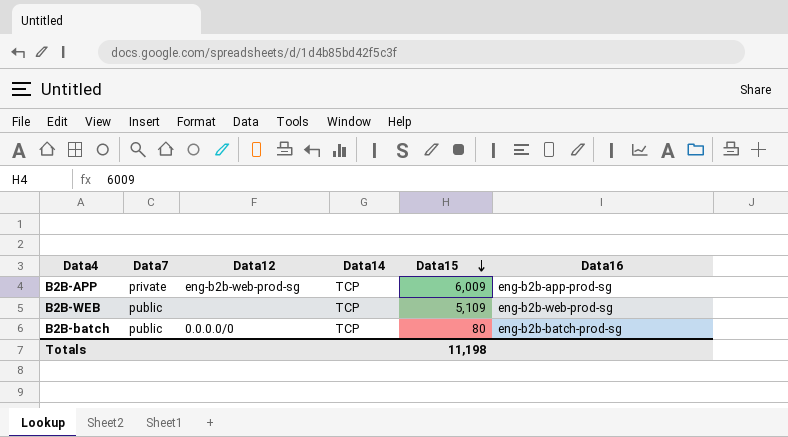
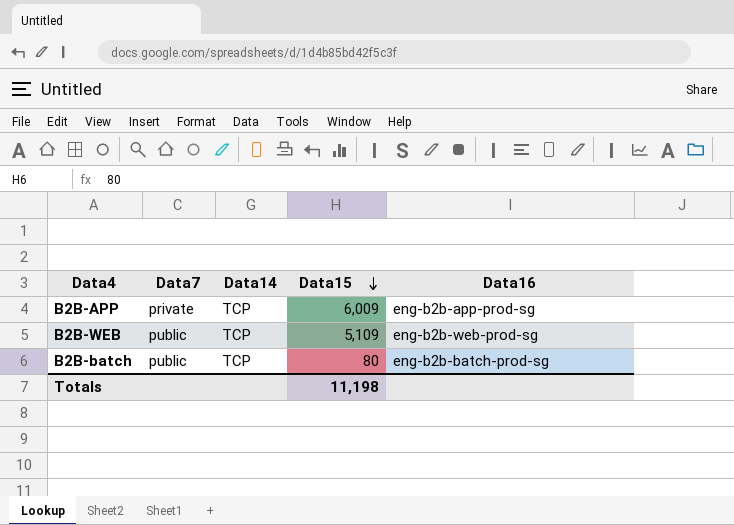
column Data12 | position: 3 -> none

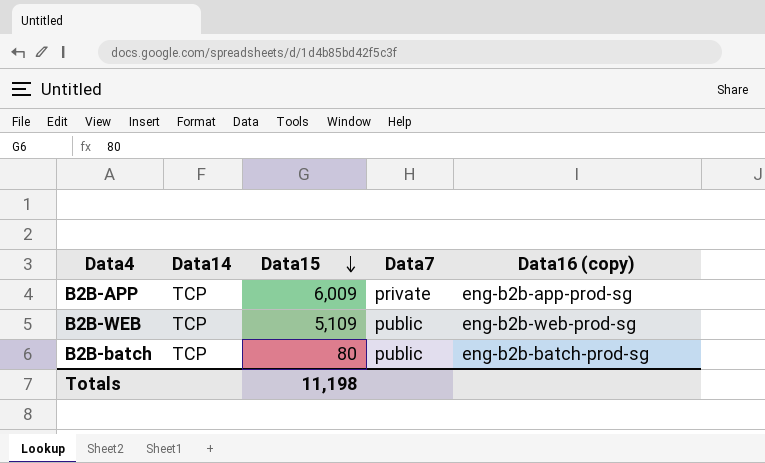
column Data7 | position: 2 -> 4
column name: Data16 -> Data16 (copy)

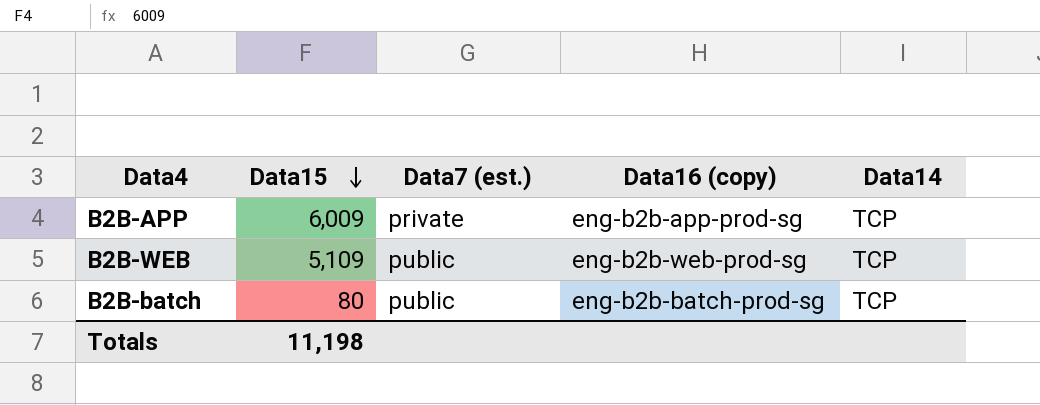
column name: Data7 -> Data7 (est.)
column Data14 | position: 2 -> 5

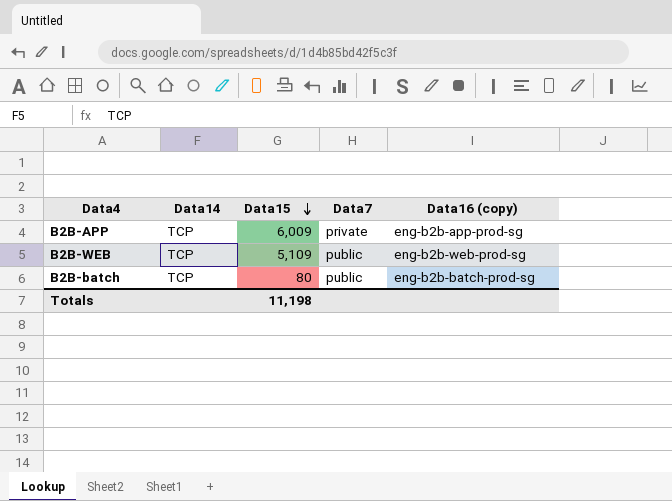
column Data14 | position: 5 -> 2
column name: Data7 (est.) -> Data7

